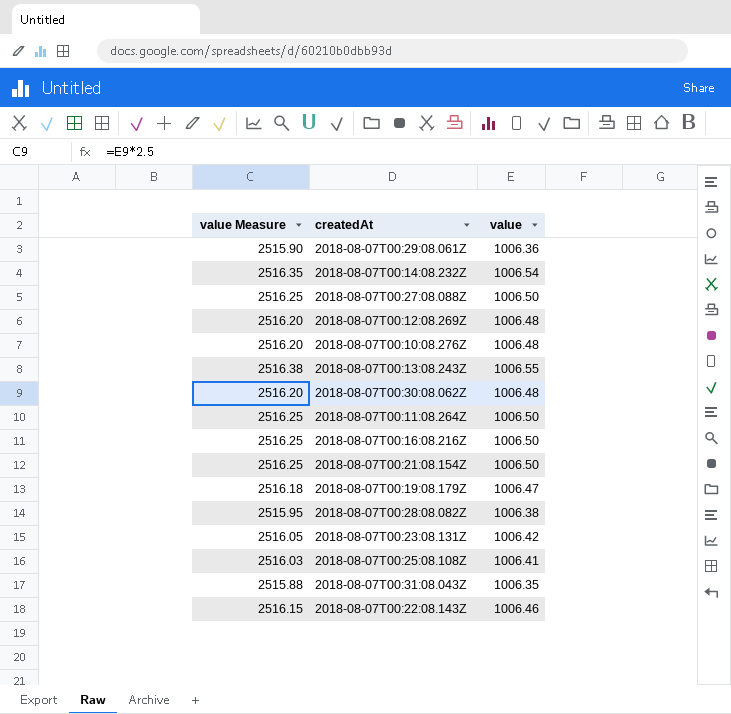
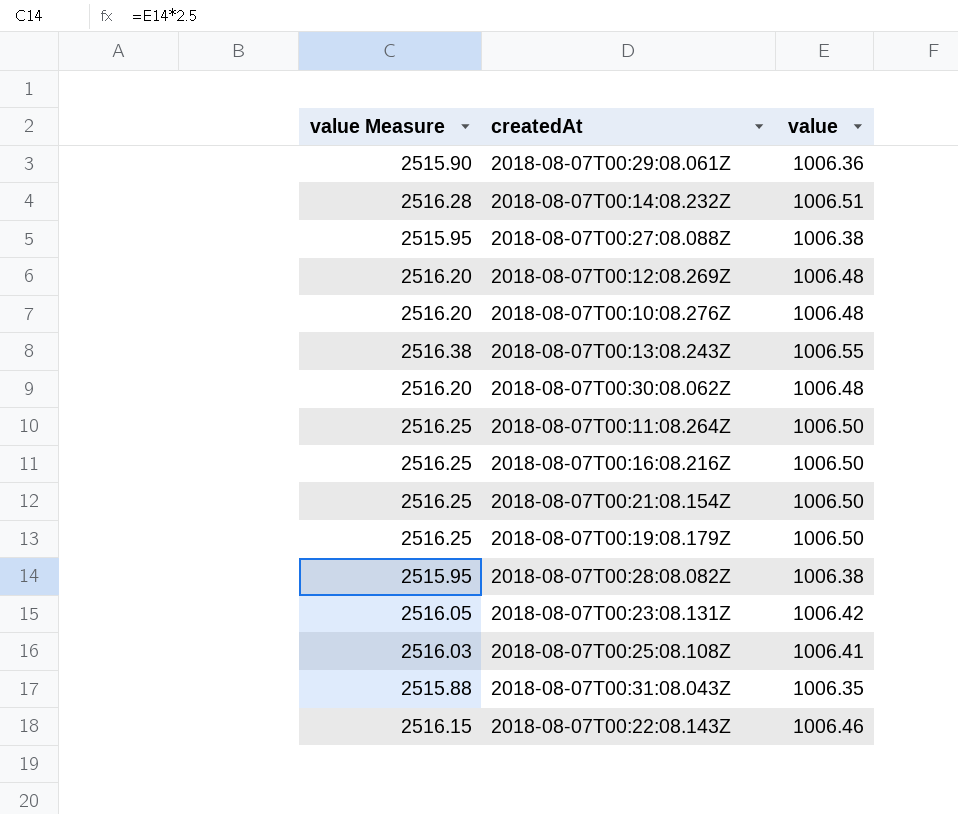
2018-08-07T00:14:08.232Z | value Measure: 2516.35 -> 2516.28
2018-08-07T00:14:08.232Z | value: 1006.54 -> 1006.51
2018-08-07T00:27:08.088Z | value Measure: 2516.25 -> 2515.95
2018-08-07T00:27:08.088Z | value: 1006.50 -> 1006.38
2018-08-07T00:19:08.179Z | value Measure: 2516.18 -> 2516.25
2018-08-07T00:19:08.179Z | value: 1006.47 -> 1006.50

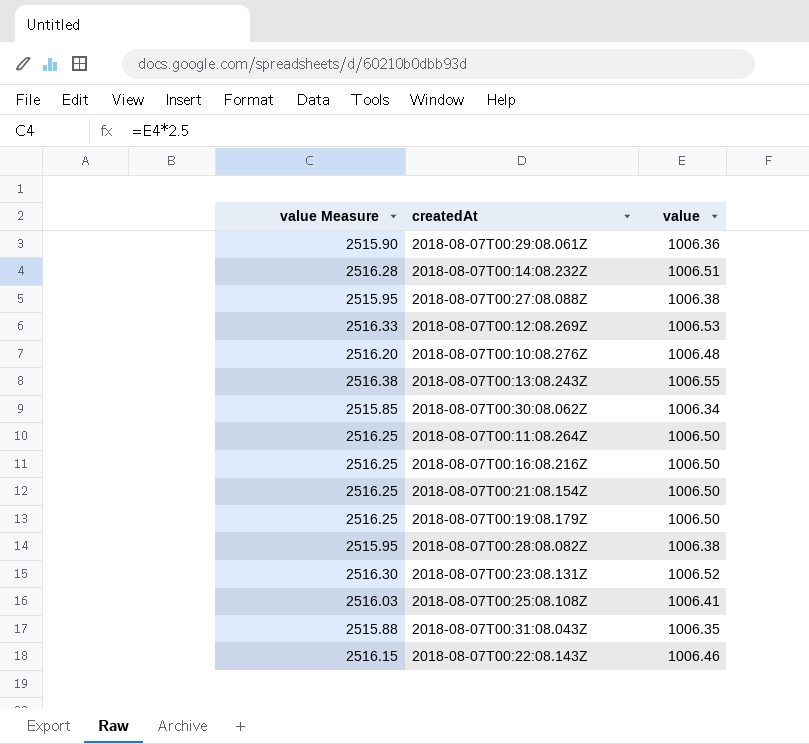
2018-08-07T00:12:08.269Z | value Measure: 2516.20 -> 2516.33
2018-08-07T00:12:08.269Z | value: 1006.48 -> 1006.53
2018-08-07T00:30:08.062Z | value Measure: 2516.20 -> 2515.85
2018-08-07T00:30:08.062Z | value: 1006.48 -> 1006.34
2018-08-07T00:23:08.131Z | value Measure: 2516.05 -> 2516.30
2018-08-07T00:23:08.131Z | value: 1006.42 -> 1006.52

